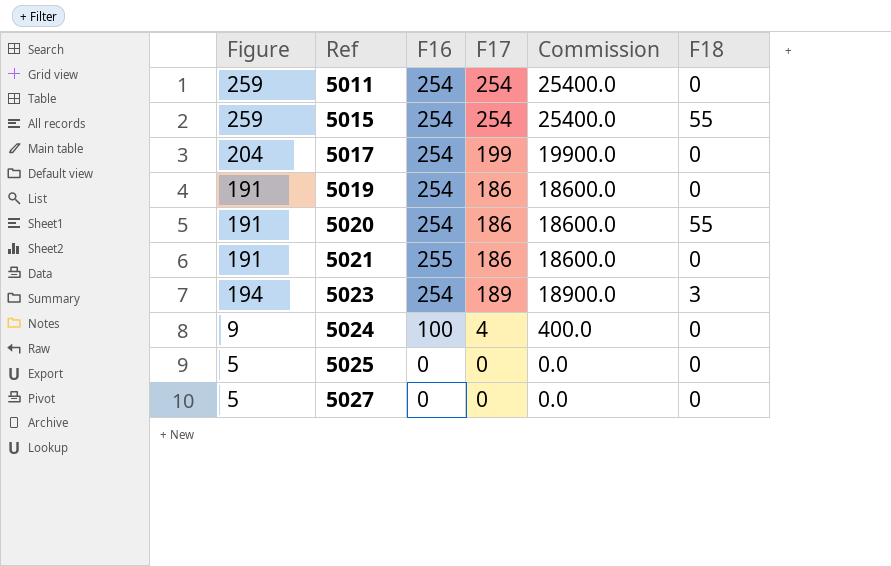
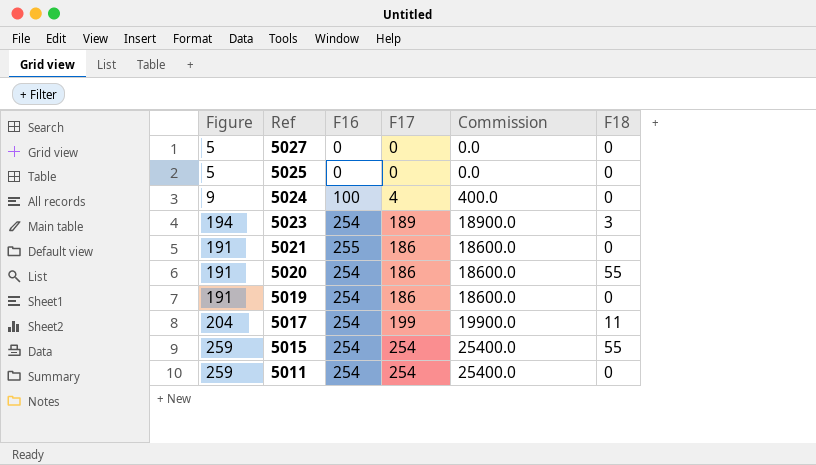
row order: Ref ascending -> Ref descending
5017 | F18: 0 -> 11

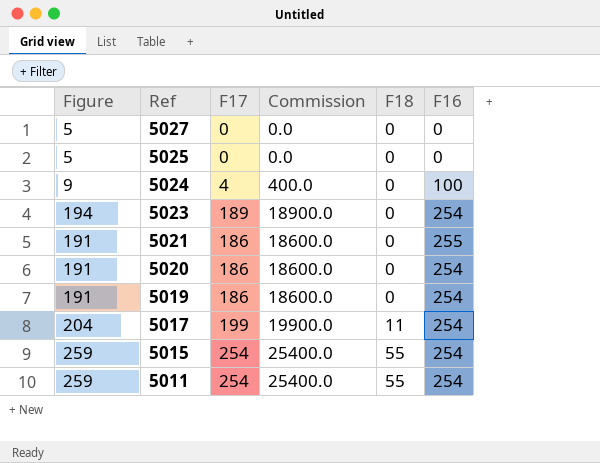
column F16 | position: 3 -> 6
5023 | F18: 3 -> 0
5020 | F18: 55 -> 0
5011 | F18: 0 -> 55

